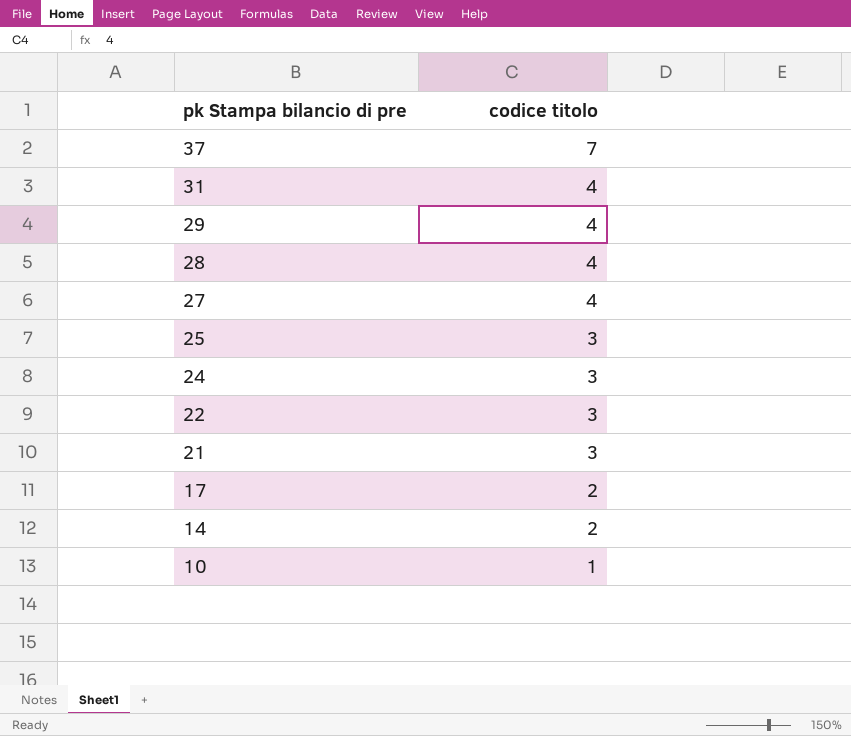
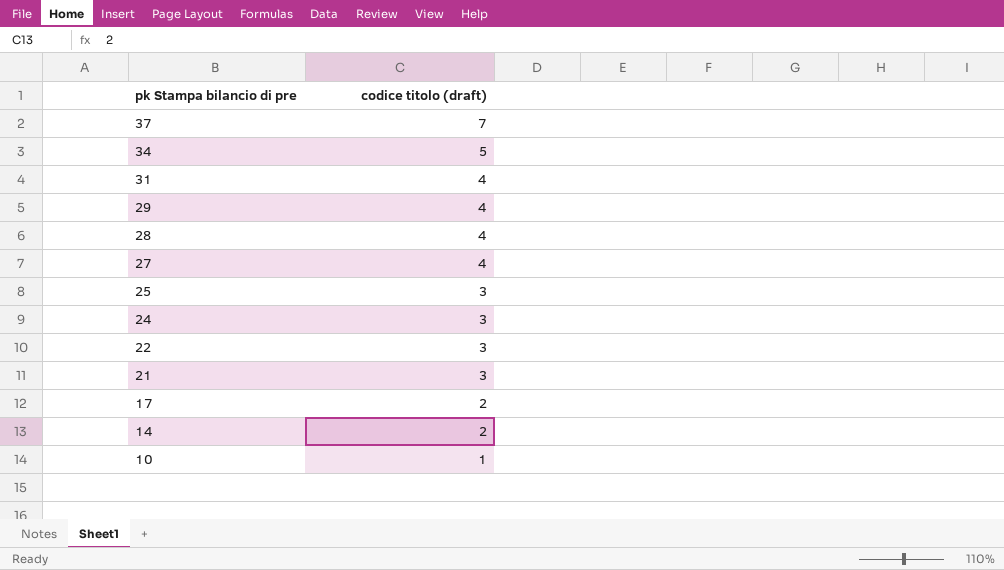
column name: codice titolo -> codice titolo (draft)
row 34: none -> 5

